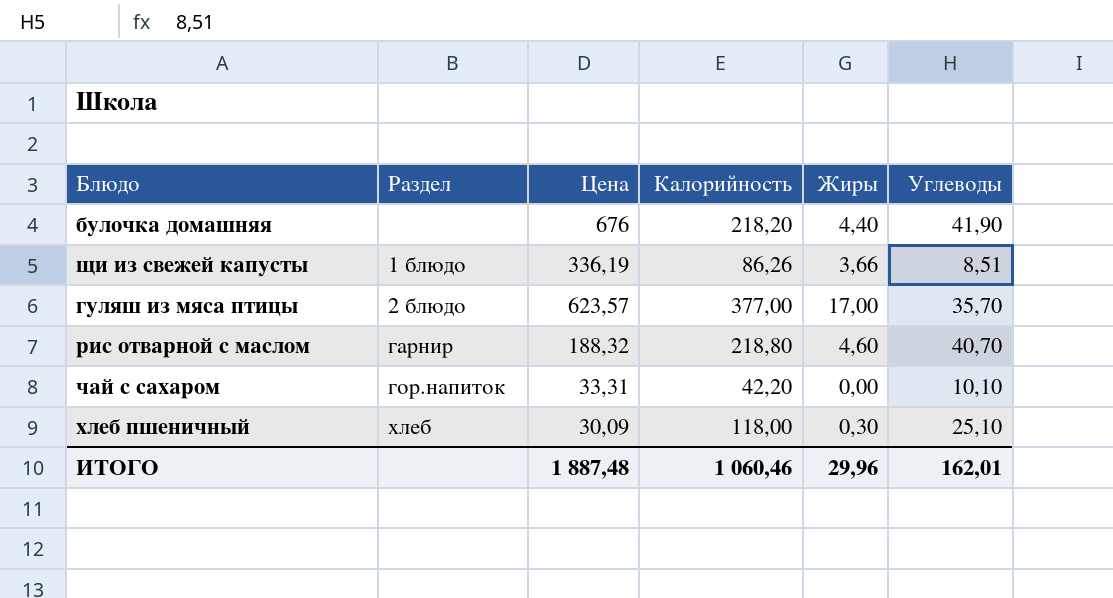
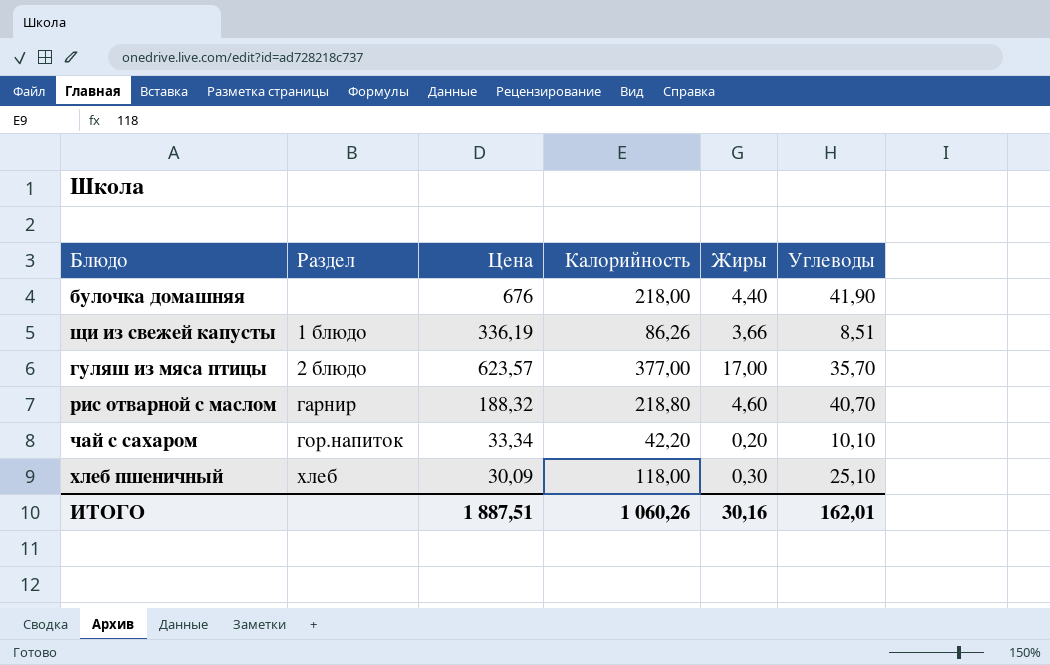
булочка домашняя | Калорийность: 218,20 -> 218,00
чай с сахаром | Цена: 33,31 -> 33,34
чай с сахаром | Жиры: 0,00 -> 0,20
ИТОГО | Цена: 1 887,48 -> 1 887,51
ИТОГО | Калорийность: 1 060,46 -> 1 060,26
ИТОГО | Жиры: 29,96 -> 30,16

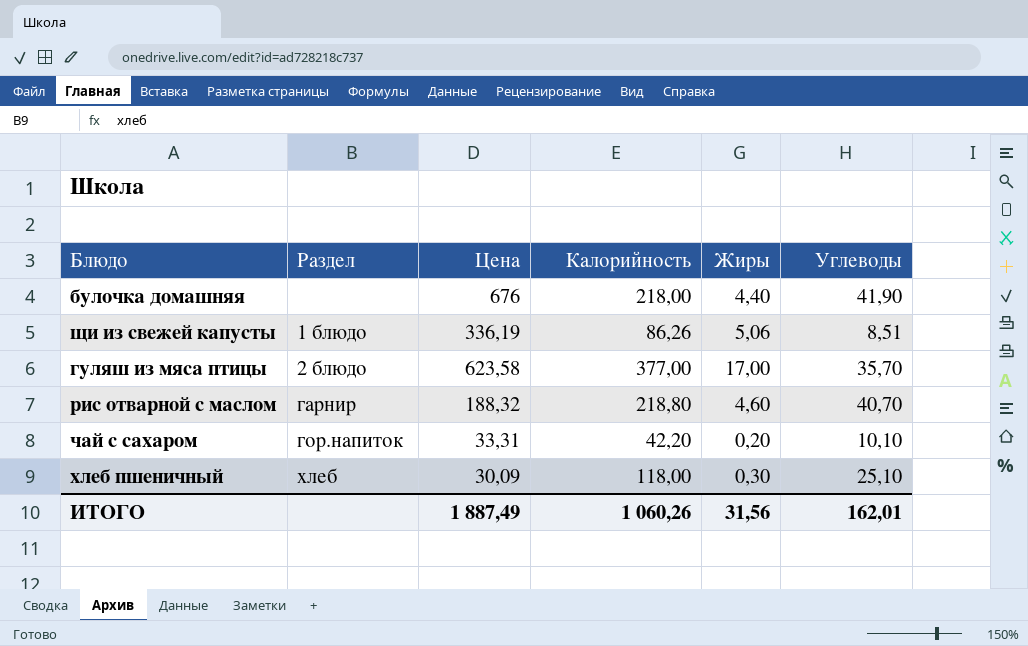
щи из свежей капусты | Жиры: 3,66 -> 5,06
гуляш из мяса птицы | Цена: 623,57 -> 623,58
чай с сахаром | Цена: 33,34 -> 33,31
ИТОГО | Цена: 1 887,51 -> 1 887,49
ИТОГО | Жиры: 30,16 -> 31,56

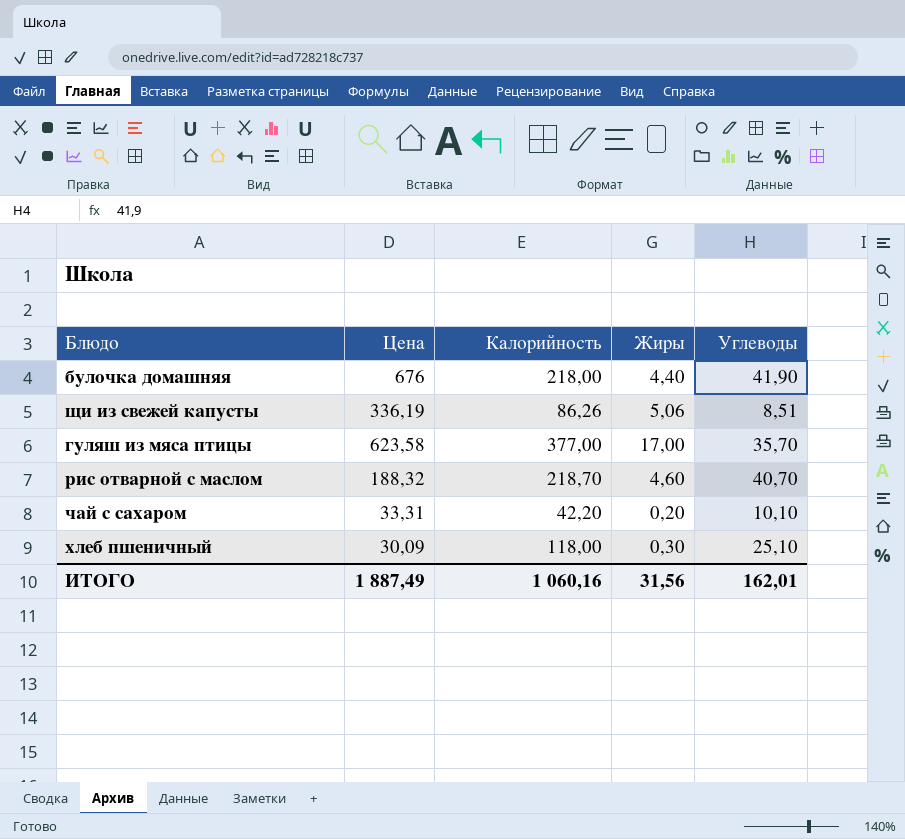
column Раздел | position: 2 -> none
рис отварной с маслом | Калорийность: 218,80 -> 218,70
ИТОГО | Калорийность: 1 060,26 -> 1 060,16

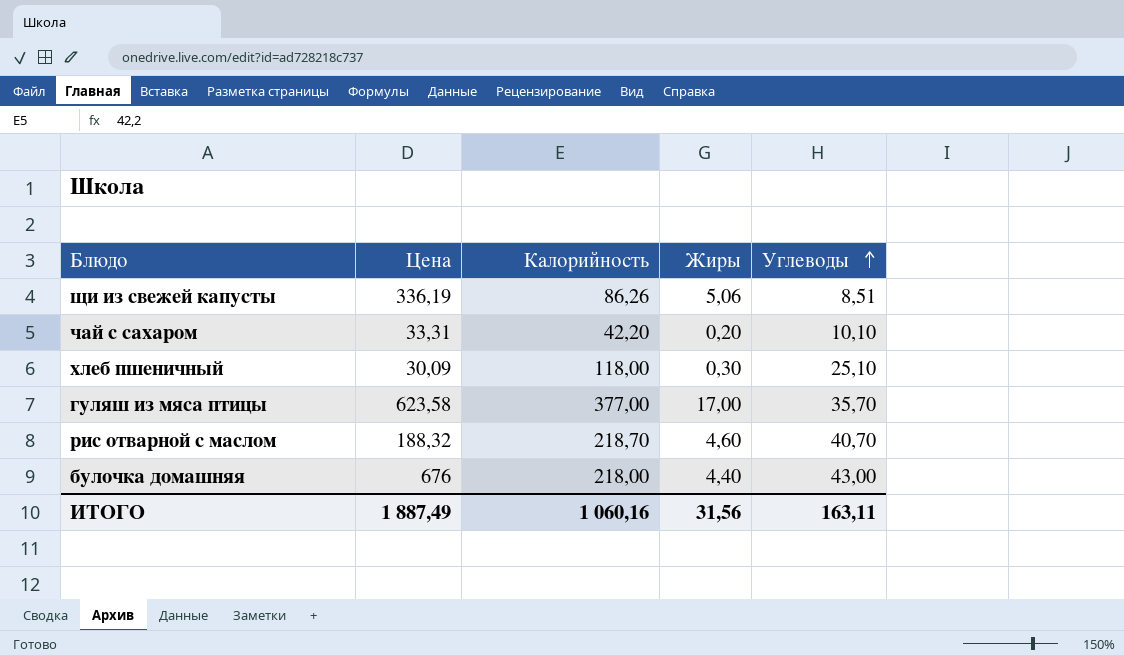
row order: none -> Углеводы ascending
булочка домашняя | Углеводы: 41,90 -> 43,00
ИТОГО | Углеводы: 162,01 -> 163,11

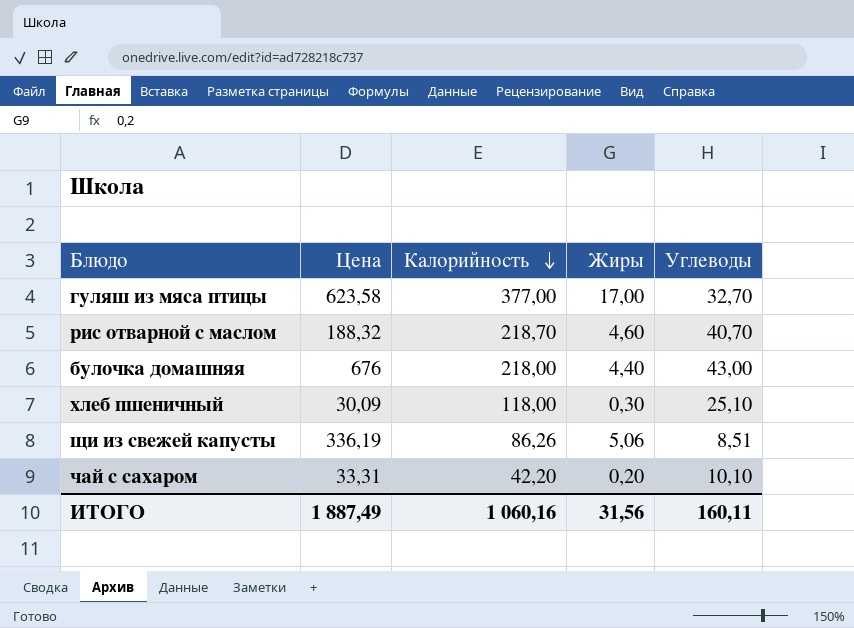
row order: Углеводы ascending -> Калорийность descending
гуляш из мяса птицы | Углеводы: 35,70 -> 32,70
ИТОГО | Углеводы: 163,11 -> 160,11

